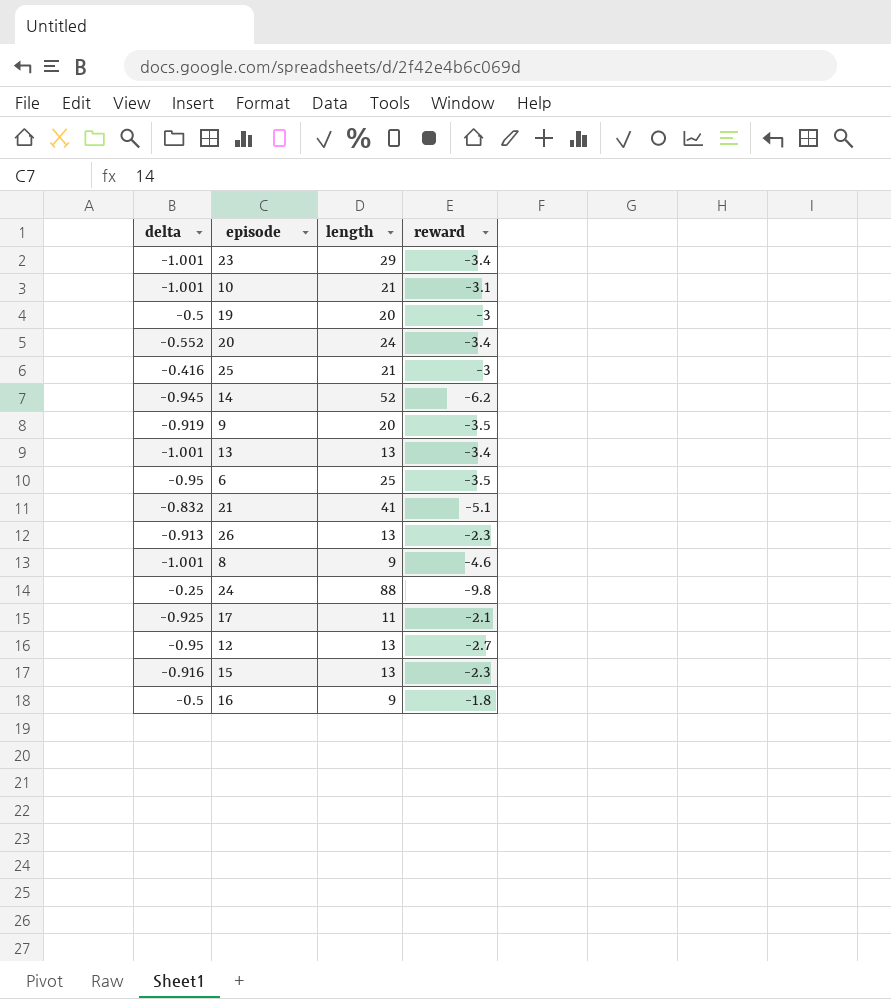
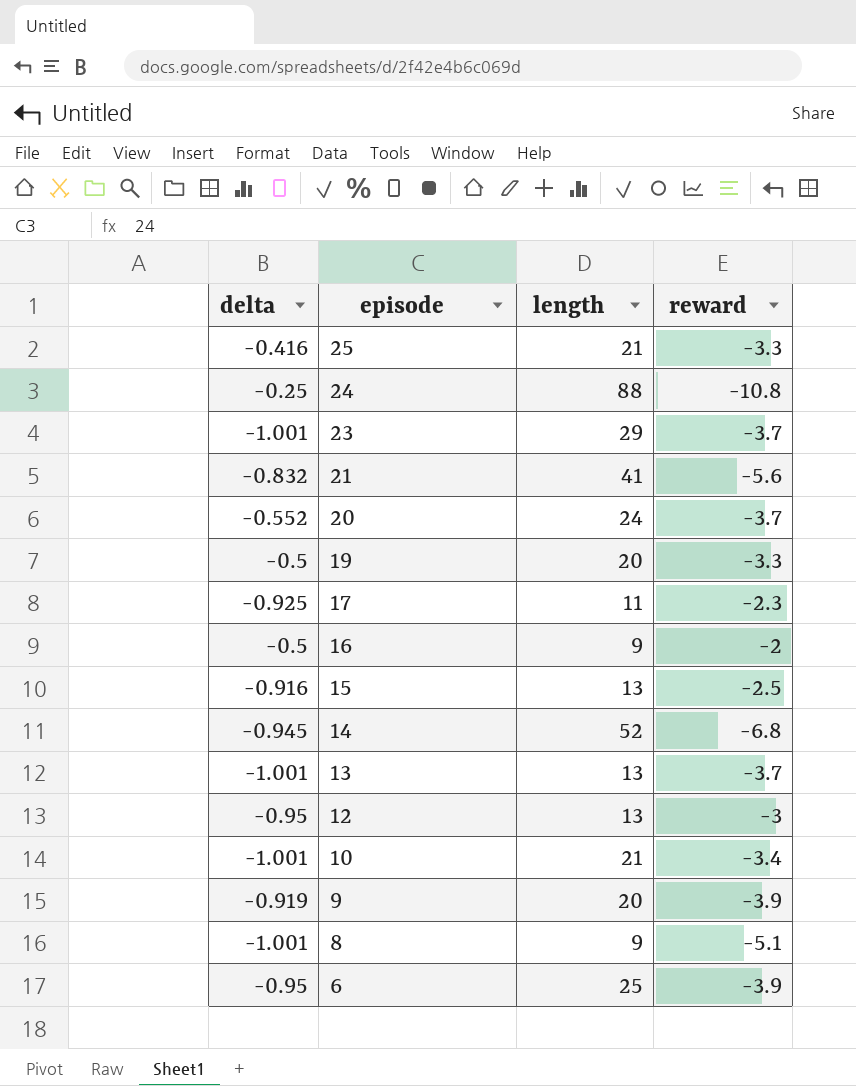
row order: none -> episode descending
row 26: -0.913 | 13 | -2.3 -> none
25 | reward: -3 -> -3.3
24 | reward: -9.8 -> -10.8
23 | reward: -3.4 -> -3.7
21 | reward: -5.1 -> -5.6
20 | reward: -3.4 -> -3.7
19 | reward: -3 -> -3.3
17 | reward: -2.1 -> -2.3
16 | reward: -1.8 -> -2
15 | reward: -2.3 -> -2.5
14 | reward: -6.2 -> -6.8
13 | reward: -3.4 -> -3.7
12 | reward: -2.7 -> -3
10 | reward: -3.1 -> -3.4
9 | reward: -3.5 -> -3.9
8 | reward: -4.6 -> -5.1
6 | reward: -3.5 -> -3.9

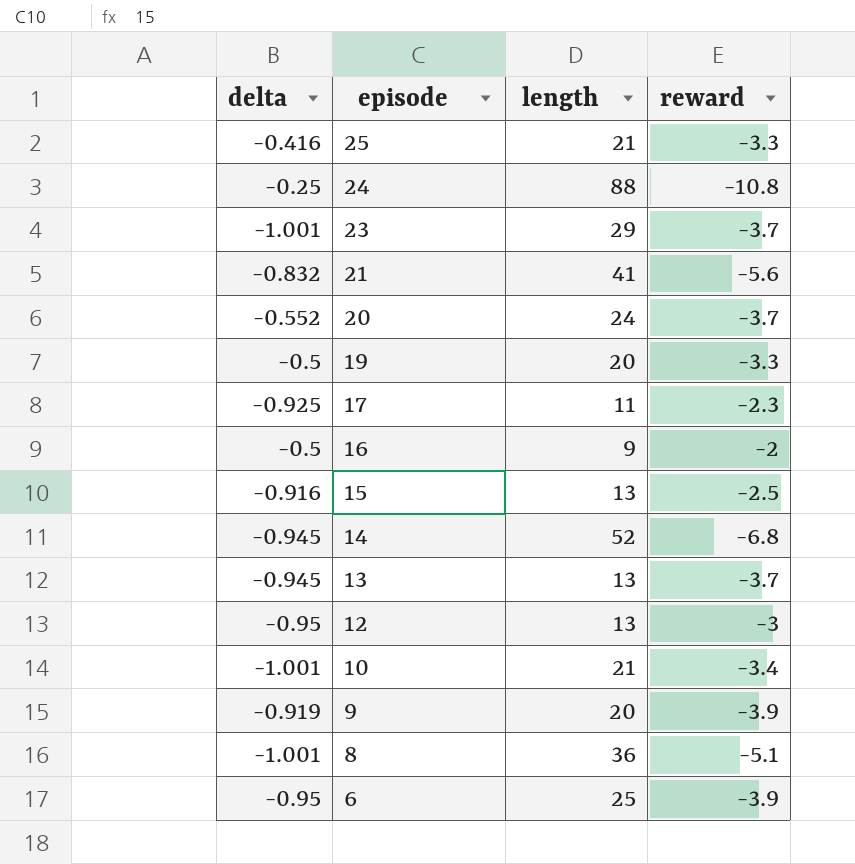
13 | delta: -1.001 -> -0.945
8 | length: 9 -> 36

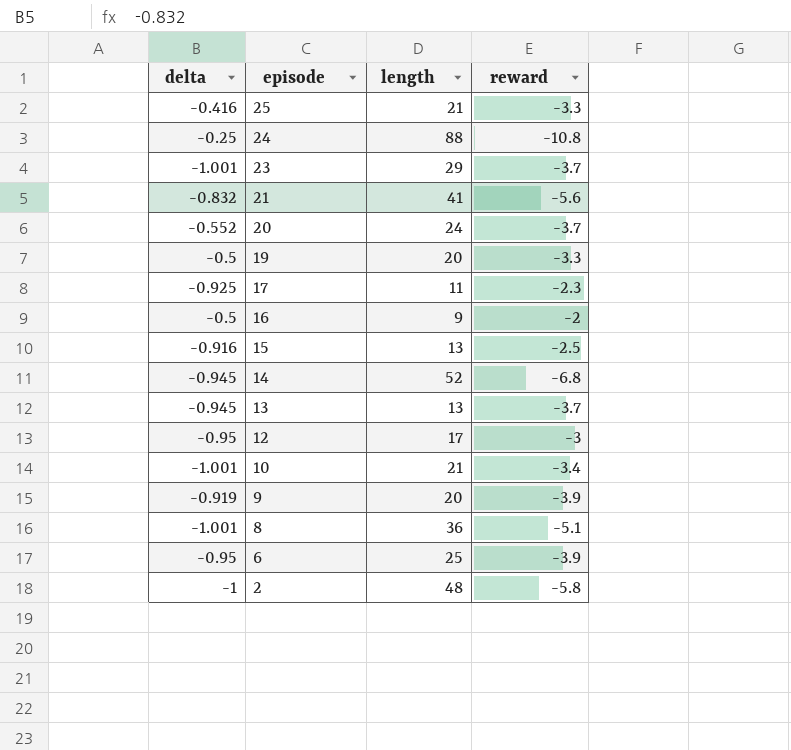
12 | length: 13 -> 17
row 2: none -> -1 | 48 | -5.8

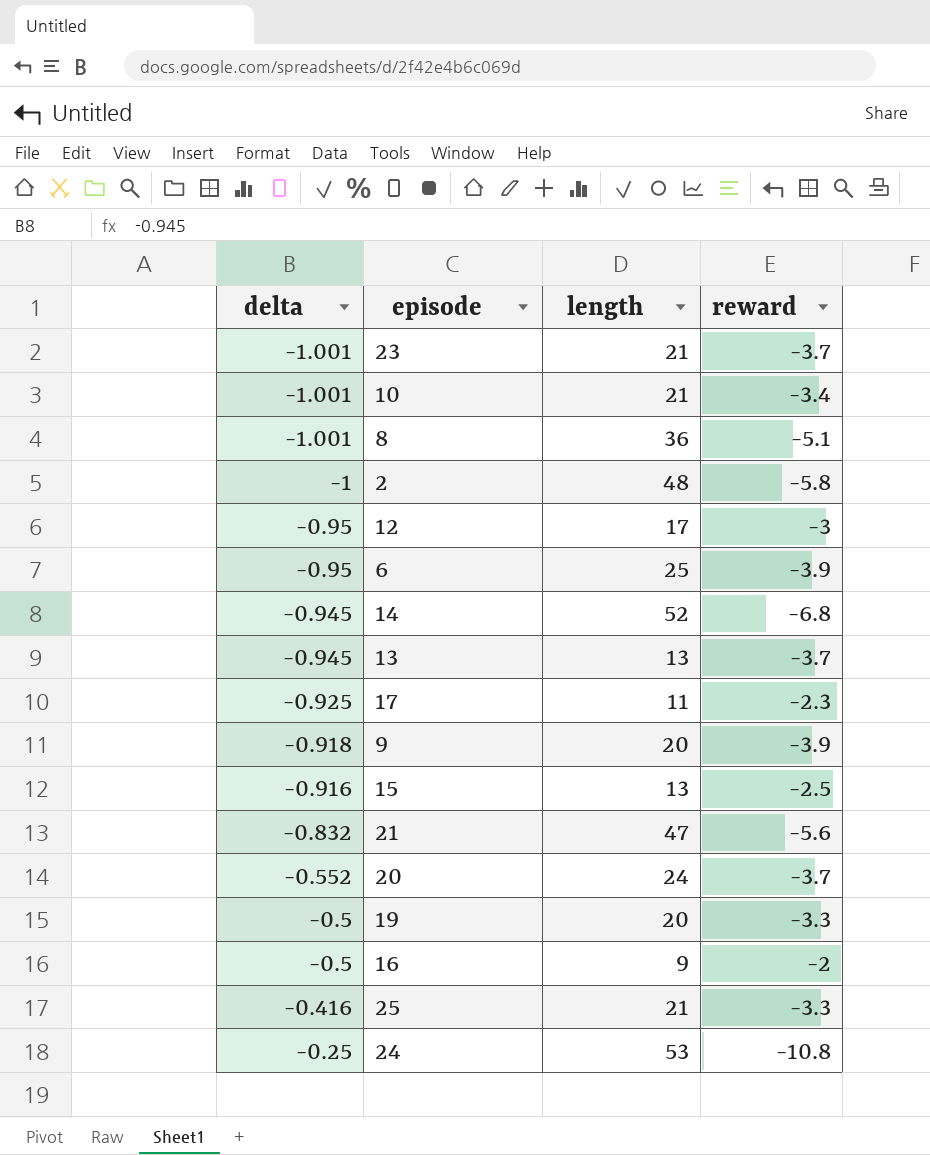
row order: episode descending -> delta ascending
23 | length: 29 -> 21
9 | delta: -0.919 -> -0.918
21 | length: 41 -> 47
24 | length: 88 -> 53

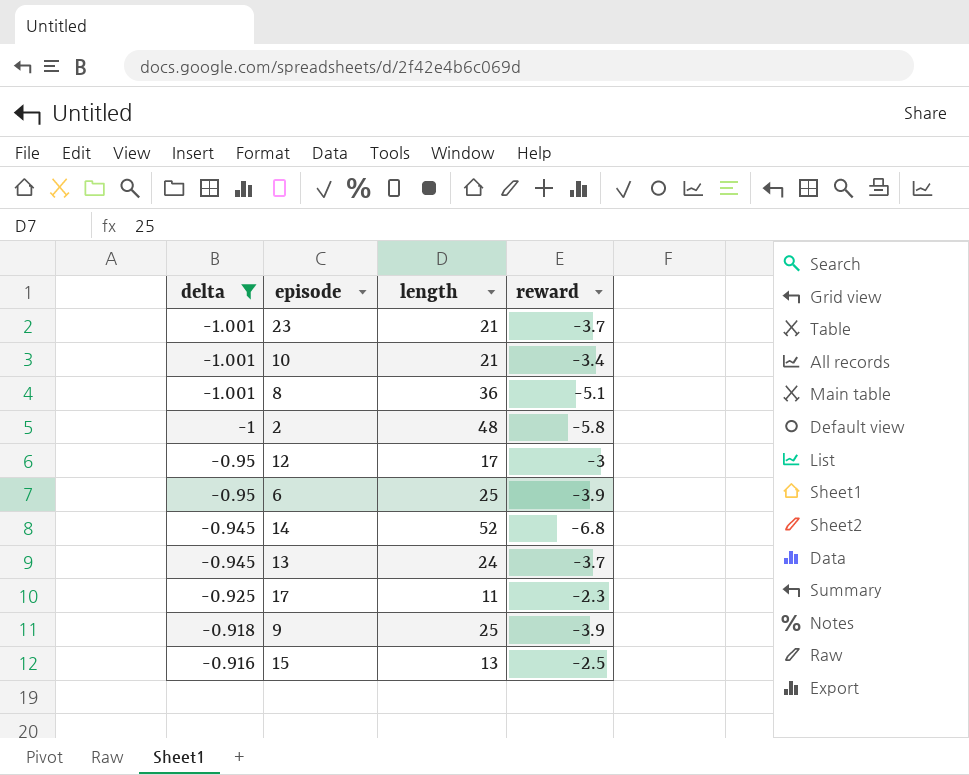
filter: none -> delta <= -0.916
13 | length: 13 -> 24
9 | length: 20 -> 25

